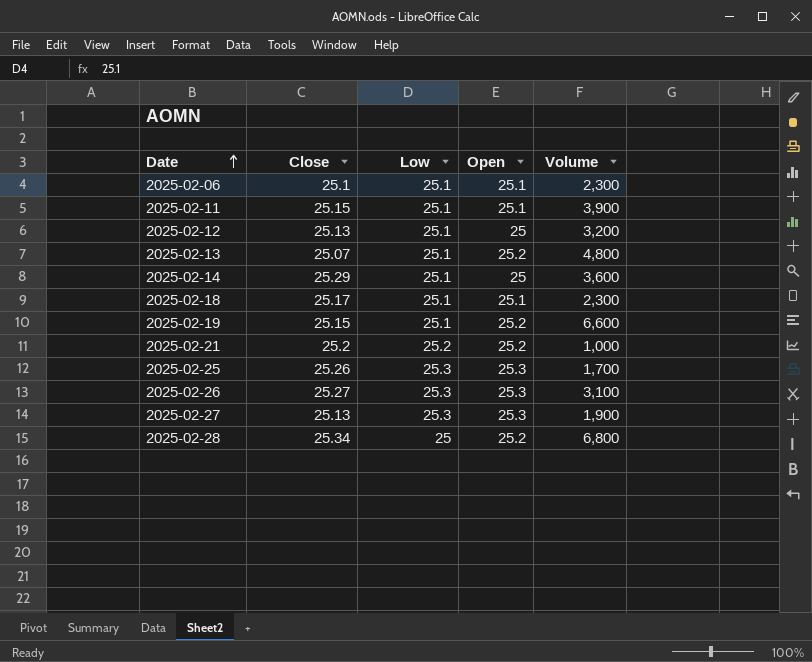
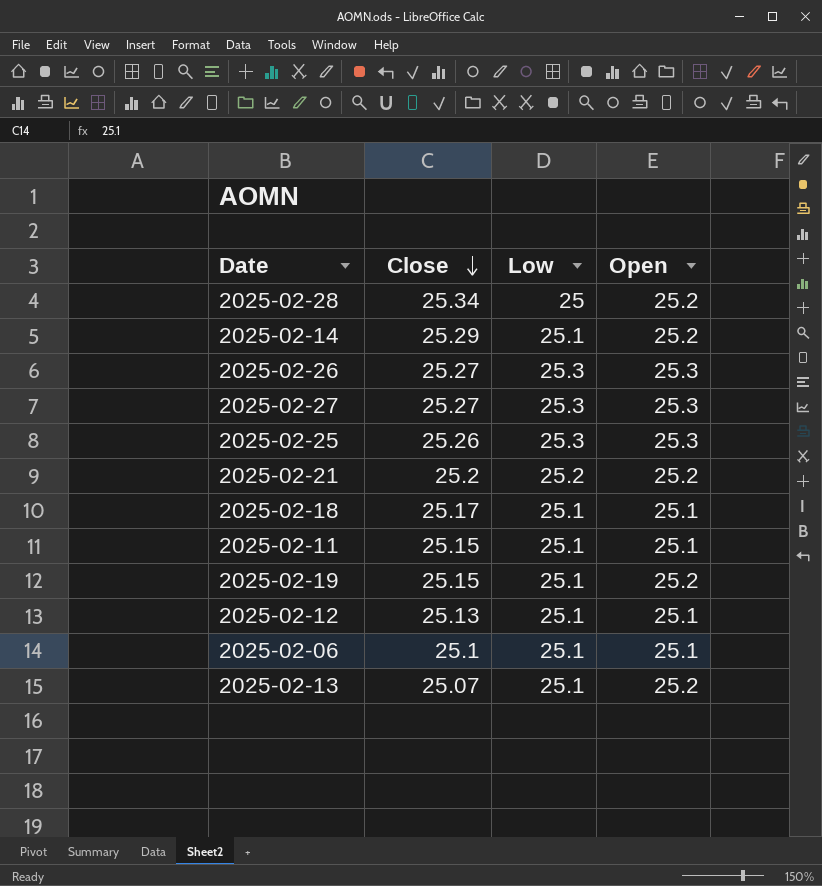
row order: Date ascending -> Close descending
column Volume | position: 5 -> none
2025-02-14 | Open: 25 -> 25.2
2025-02-27 | Close: 25.13 -> 25.27
2025-02-12 | Open: 25 -> 25.1

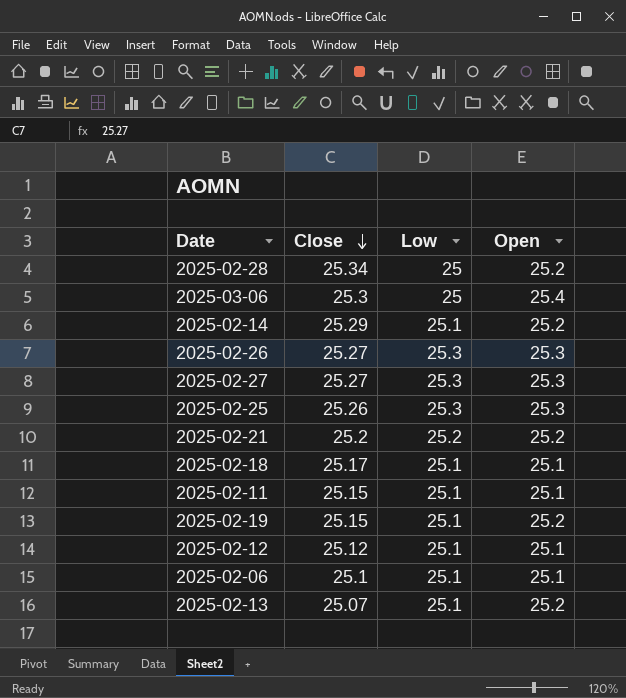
row 2025-03-06: none -> 25.3 | 25 | 25.4
2025-02-12 | Close: 25.13 -> 25.12

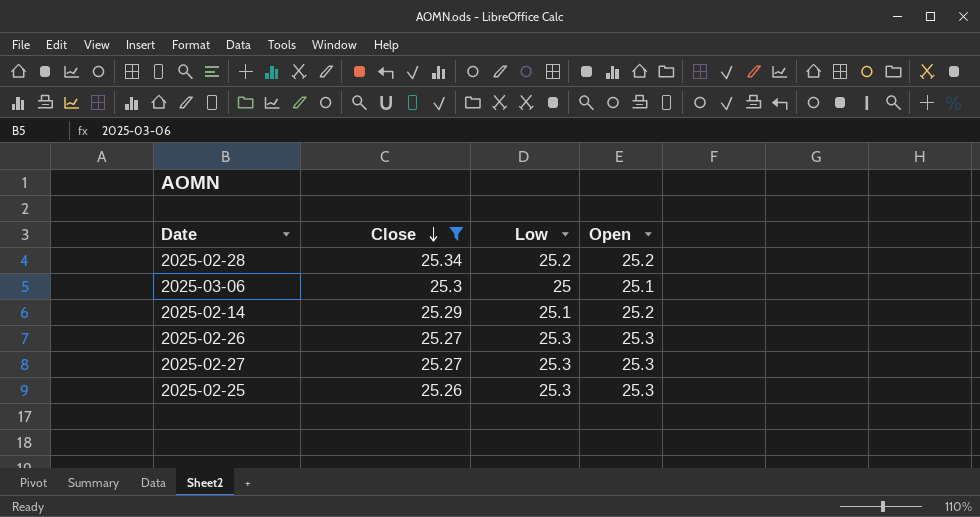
filter: none -> Close >= 25.26
2025-02-28 | Low: 25 -> 25.2
2025-03-06 | Open: 25.4 -> 25.1

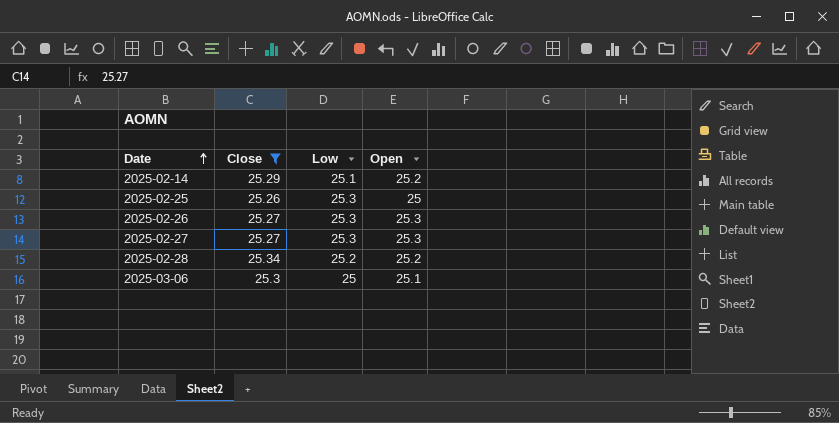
row order: Close descending -> Date ascending
2025-02-25 | Open: 25.3 -> 25

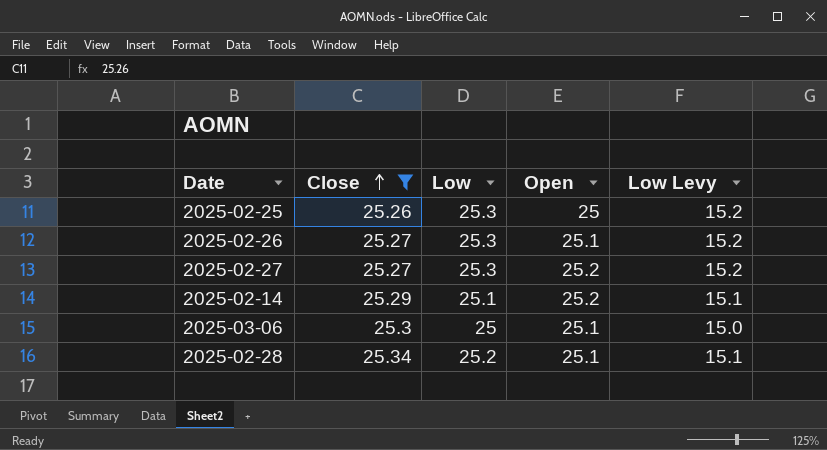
row order: Date ascending -> Close ascending
column Low Levy | formula: none -> [Low] * 0.6
2025-02-26 | Open: 25.3 -> 25.1
2025-02-27 | Open: 25.3 -> 25.2
2025-02-28 | Open: 25.2 -> 25.1

